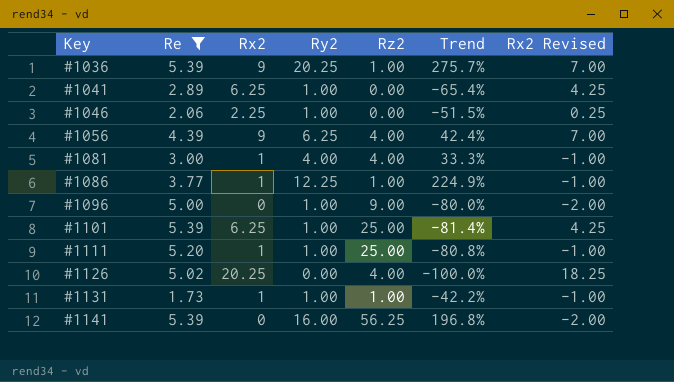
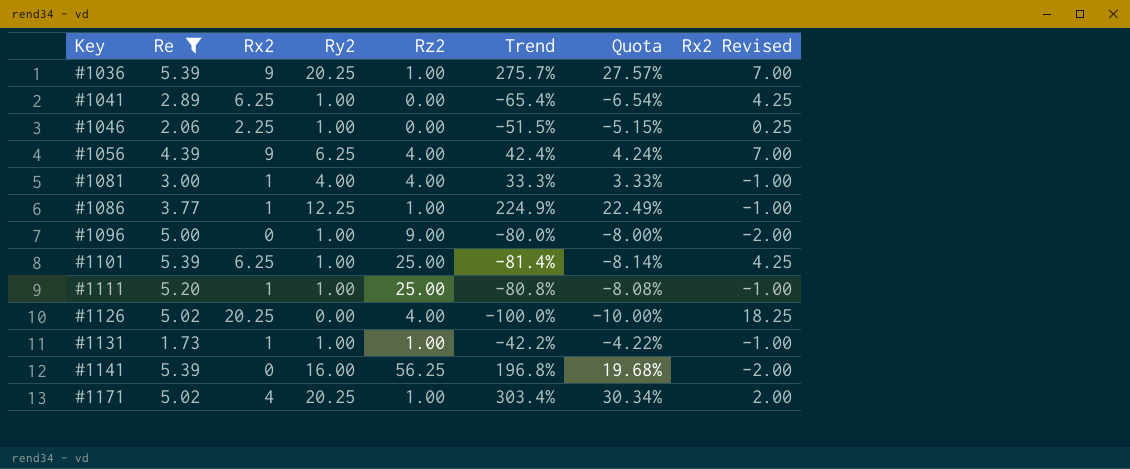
column Quota | formula: none -> [Trend] * 0.1
row #1171: none -> 5.02 | 4 | 20.25 | 1.00 | 303.4% | 30.34% | 2.00

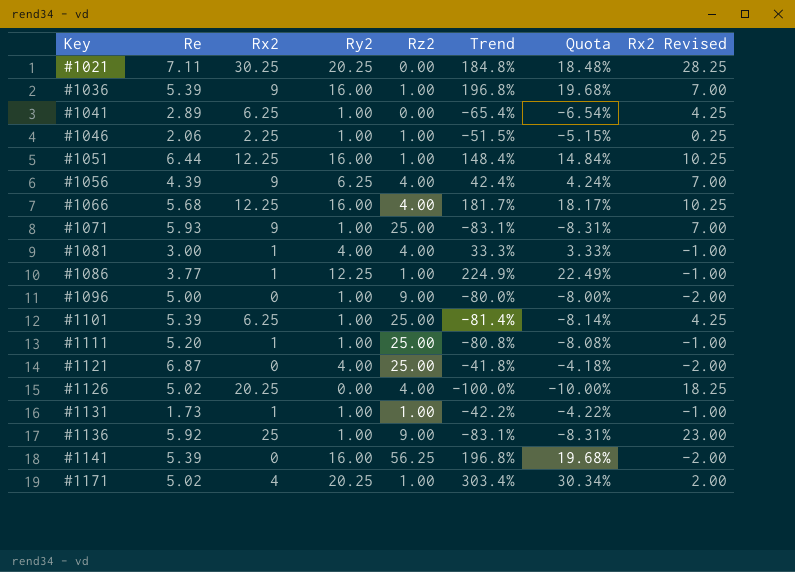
filter: Re <= 5.39 -> none
#1036 | Ry2: 20.25 -> 16.00
#1036 | Trend: 275.7% -> 196.8%
#1036 | Quota: 27.57% -> 19.68%
#1046 | Rz2: 0.00 -> 1.00

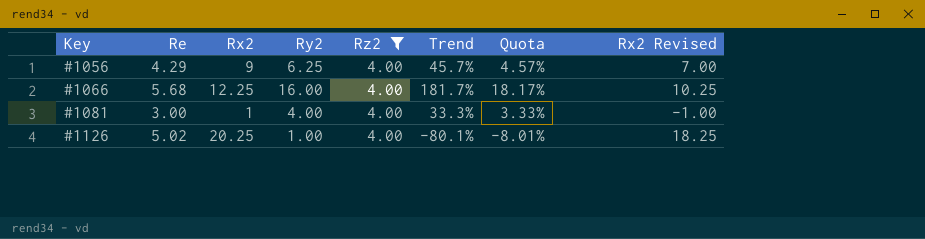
filter: none -> Rz2 = 4.00
#1056 | Re: 4.39 -> 4.29
#1056 | Trend: 42.4% -> 45.7%
#1056 | Quota: 4.24% -> 4.57%
#1126 | Ry2: 0.00 -> 1.00
#1126 | Trend: -100.0% -> -80.1%
#1126 | Quota: -10.00% -> -8.01%

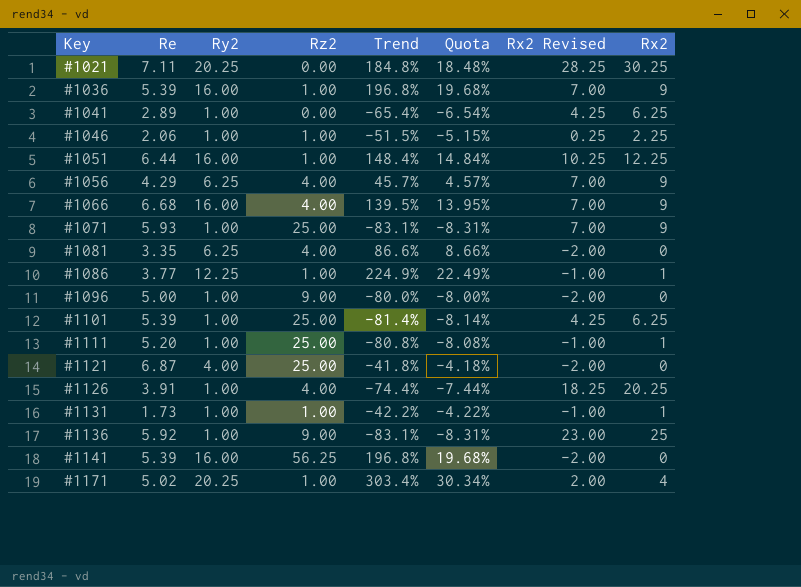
filter: Rz2 = 4.00 -> none
column Rx2 | position: 3 -> 8
#1066 | Re: 5.68 -> 6.68
#1066 | Trend: 181.7% -> 139.5%
#1066 | Quota: 18.17% -> 13.95%
#1066 | Rx2 Revised: 10.25 -> 7.00
#1066 | Rx2: 12.25 -> 9
#1081 | Re: 3.00 -> 3.35
#1081 | Ry2: 4.00 -> 6.25
#1081 | Trend: 33.3% -> 86.6%
#1081 | Quota: 3.33% -> 8.66%
#1081 | Rx2 Revised: -1.00 -> -2.00
#1081 | Rx2: 1 -> 0
#1126 | Re: 5.02 -> 3.91
#1126 | Trend: -80.1% -> -74.4%
#1126 | Quota: -8.01% -> -7.44%

